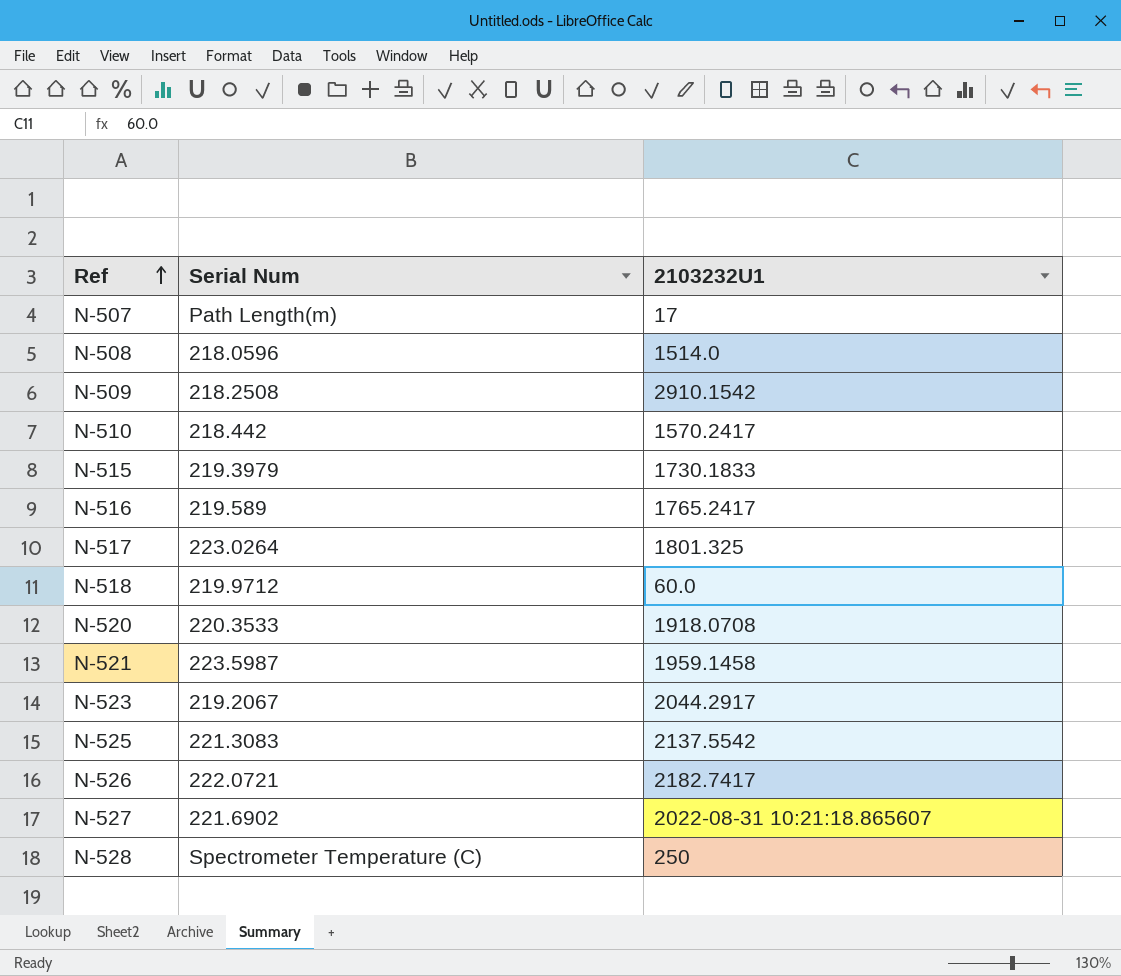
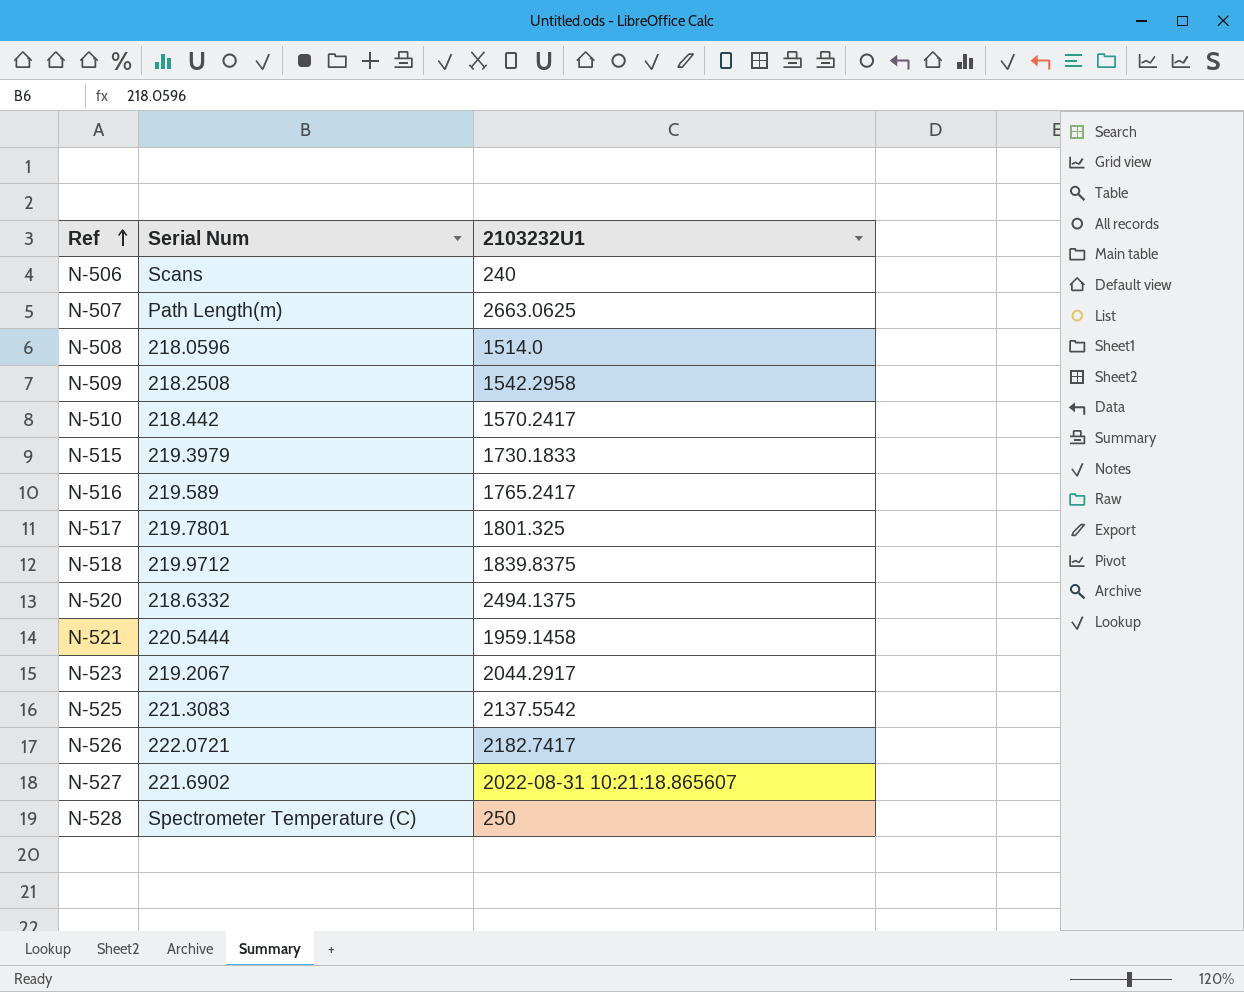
row N-506: none -> Scans | 240
N-507 | 2103232U1: 17 -> 2663.0625
N-509 | 2103232U1: 2910.1542 -> 1542.2958
N-517 | Serial Num: 223.0264 -> 219.7801
N-518 | 2103232U1: 60.0 -> 1839.8375
N-520 | Serial Num: 220.3533 -> 218.6332
N-520 | 2103232U1: 1918.0708 -> 2494.1375
N-521 | Serial Num: 223.5987 -> 220.5444

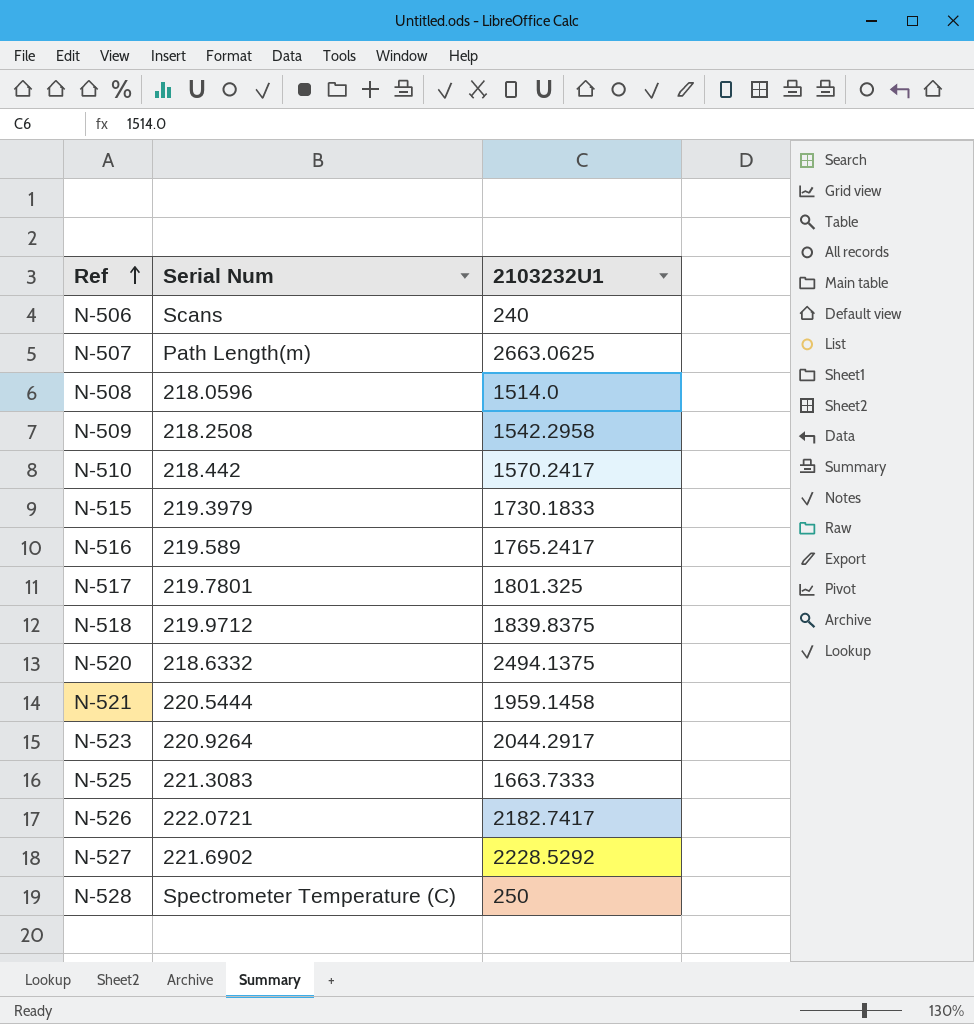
N-523 | Serial Num: 219.2067 -> 220.9264
N-525 | 2103232U1: 2137.5542 -> 1663.7333
N-527 | 2103232U1: 2022-08-31 10:21:18.865607 -> 2228.5292

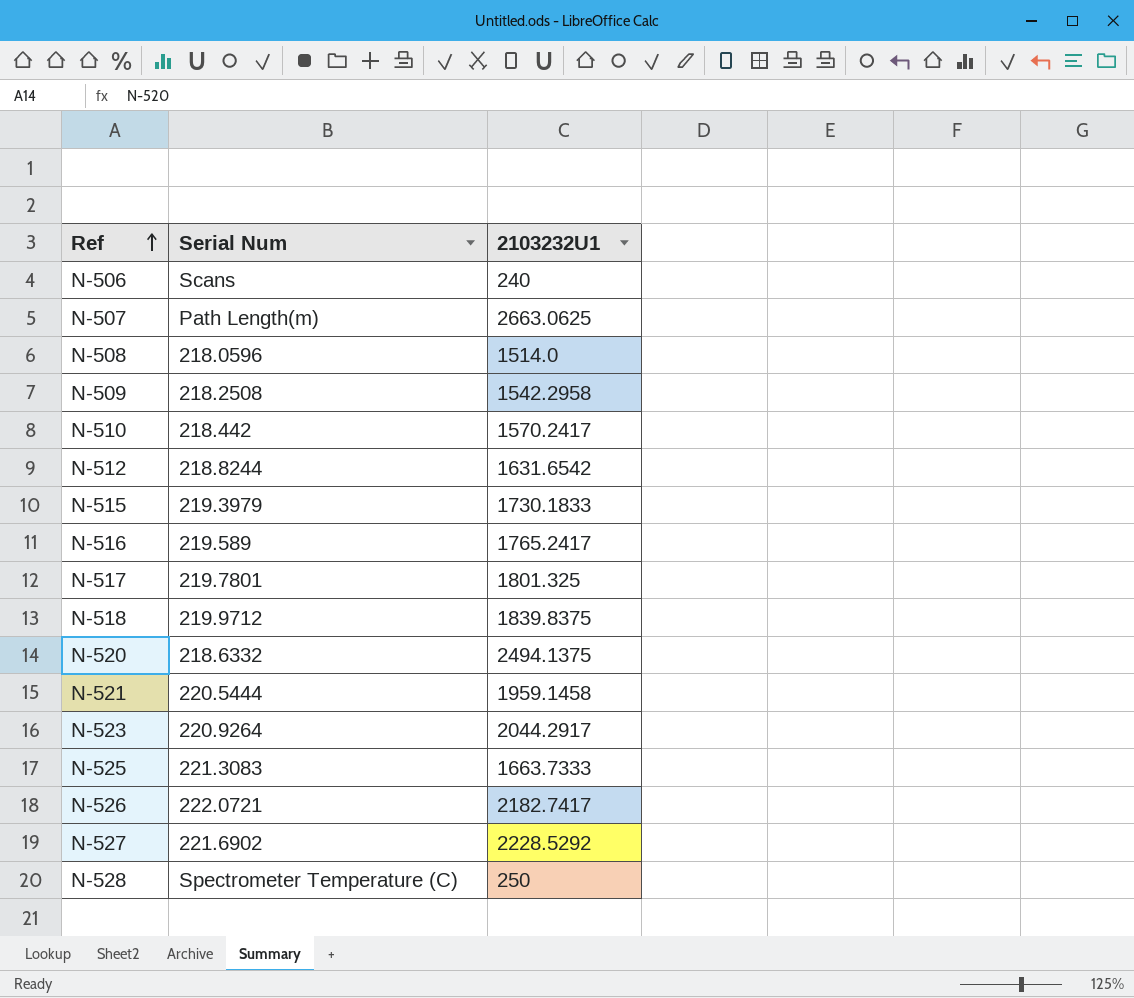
row N-512: none -> 218.8244 | 1631.6542

